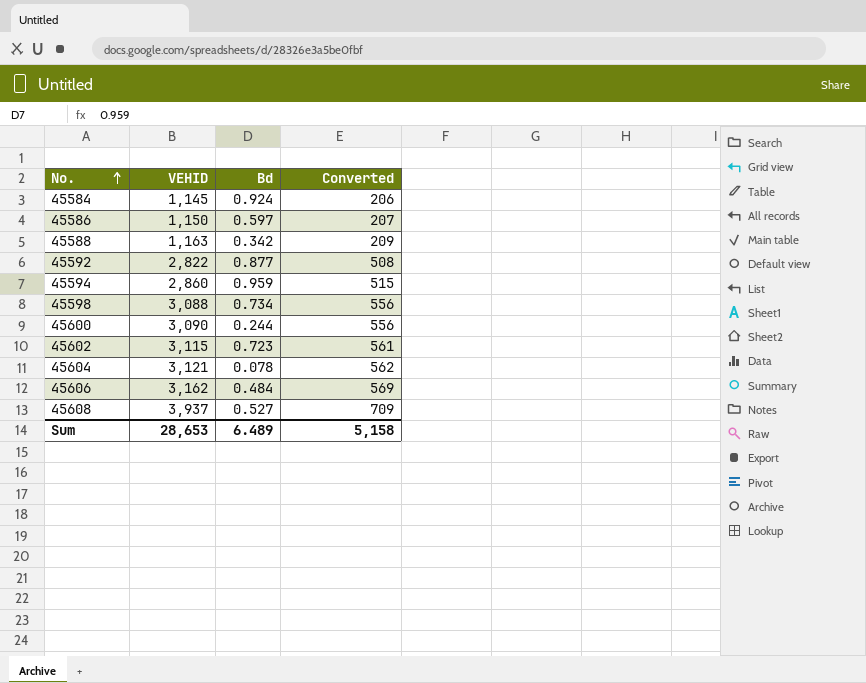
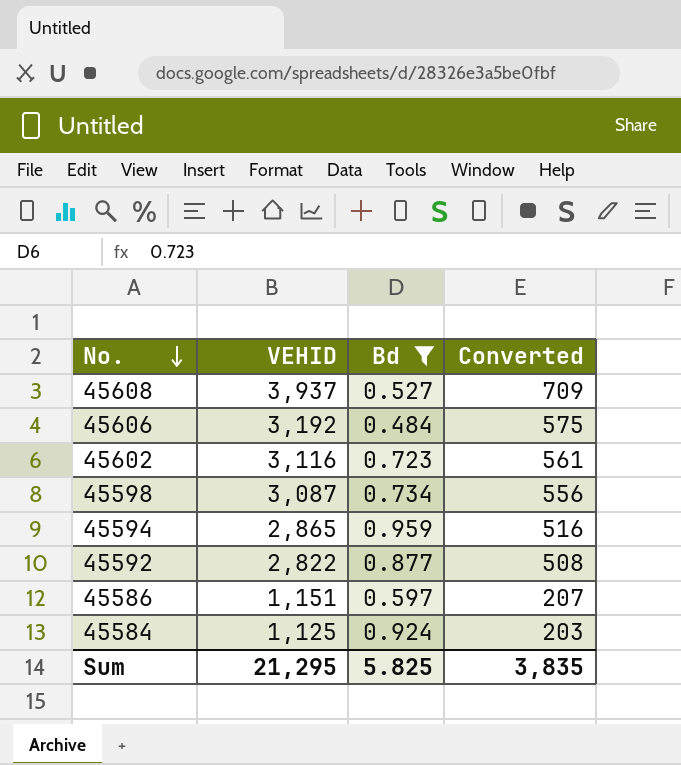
filter: none -> Bd >= 0.484
row order: No. ascending -> No. descending
45606 | VEHID: 3,162 -> 3,192
45606 | Converted: 569 -> 575
45602 | VEHID: 3,115 -> 3,116
45598 | VEHID: 3,088 -> 3,087
45594 | VEHID: 2,860 -> 2,865
45594 | Converted: 515 -> 516
45586 | VEHID: 1,150 -> 1,151
45584 | VEHID: 1,145 -> 1,125
45584 | Converted: 206 -> 203
Sum | VEHID: 28,653 -> 21,295
Sum | Bd: 6.489 -> 5.825
Sum | Converted: 5,158 -> 3,835

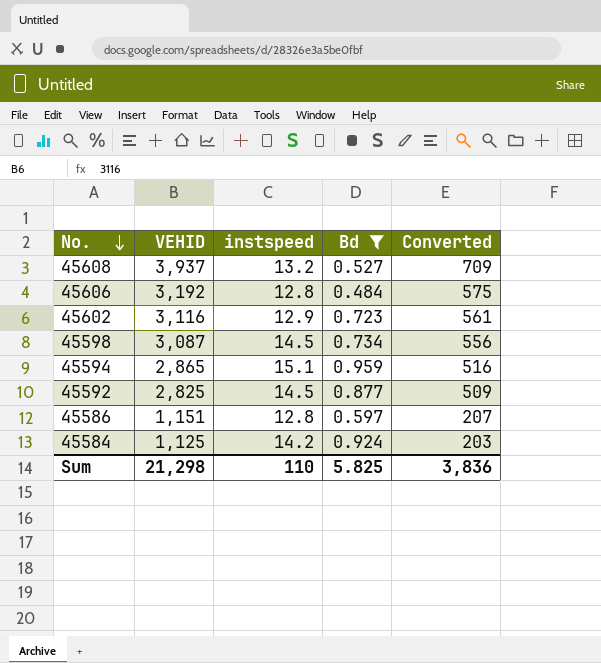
column instspeed | position: none -> 3
45592 | VEHID: 2,822 -> 2,825
45592 | Converted: 508 -> 509
Sum | VEHID: 21,295 -> 21,298
Sum | Converted: 3,835 -> 3,836

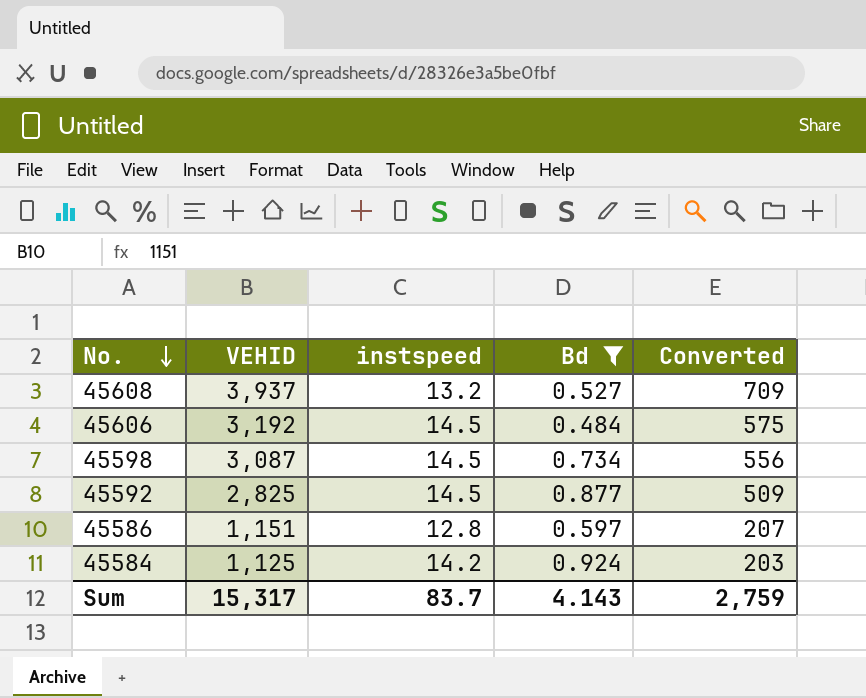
row 45602: 3,116 | 12.9 | 0.723 | 561 -> none
row 45594: 2,865 | 15.1 | 0.959 | 516 -> none
45606 | instspeed: 12.8 -> 14.5
Sum | VEHID: 21,298 -> 15,317
Sum | instspeed: 110 -> 83.7
Sum | Bd: 5.825 -> 4.143
Sum | Converted: 3,836 -> 2,759

